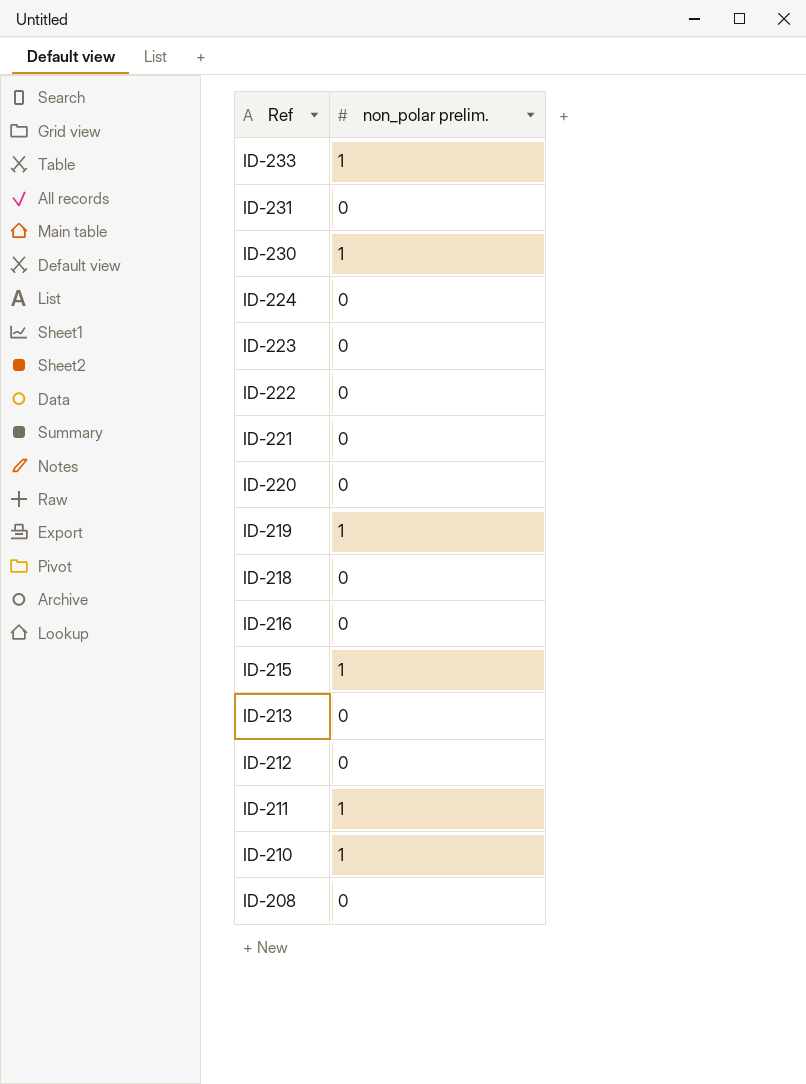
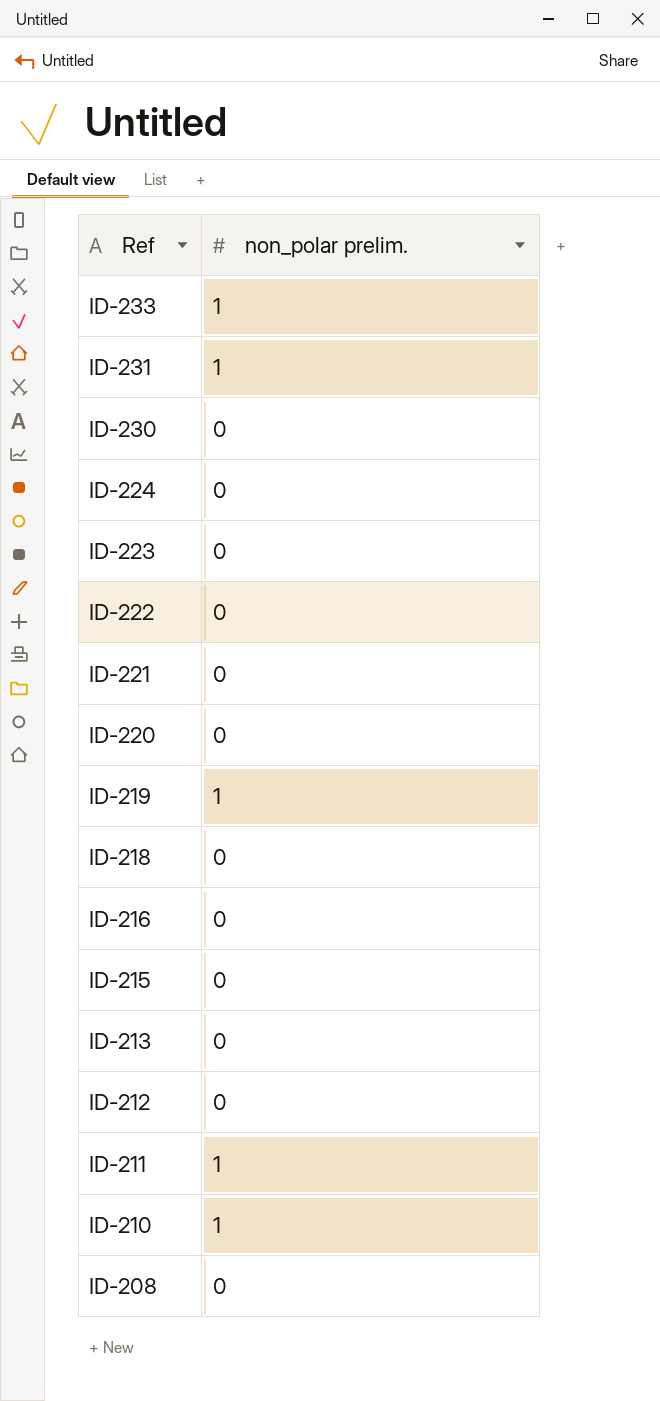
ID-231 | non_polar prelim.: 0 -> 1
ID-230 | non_polar prelim.: 1 -> 0
ID-215 | non_polar prelim.: 1 -> 0

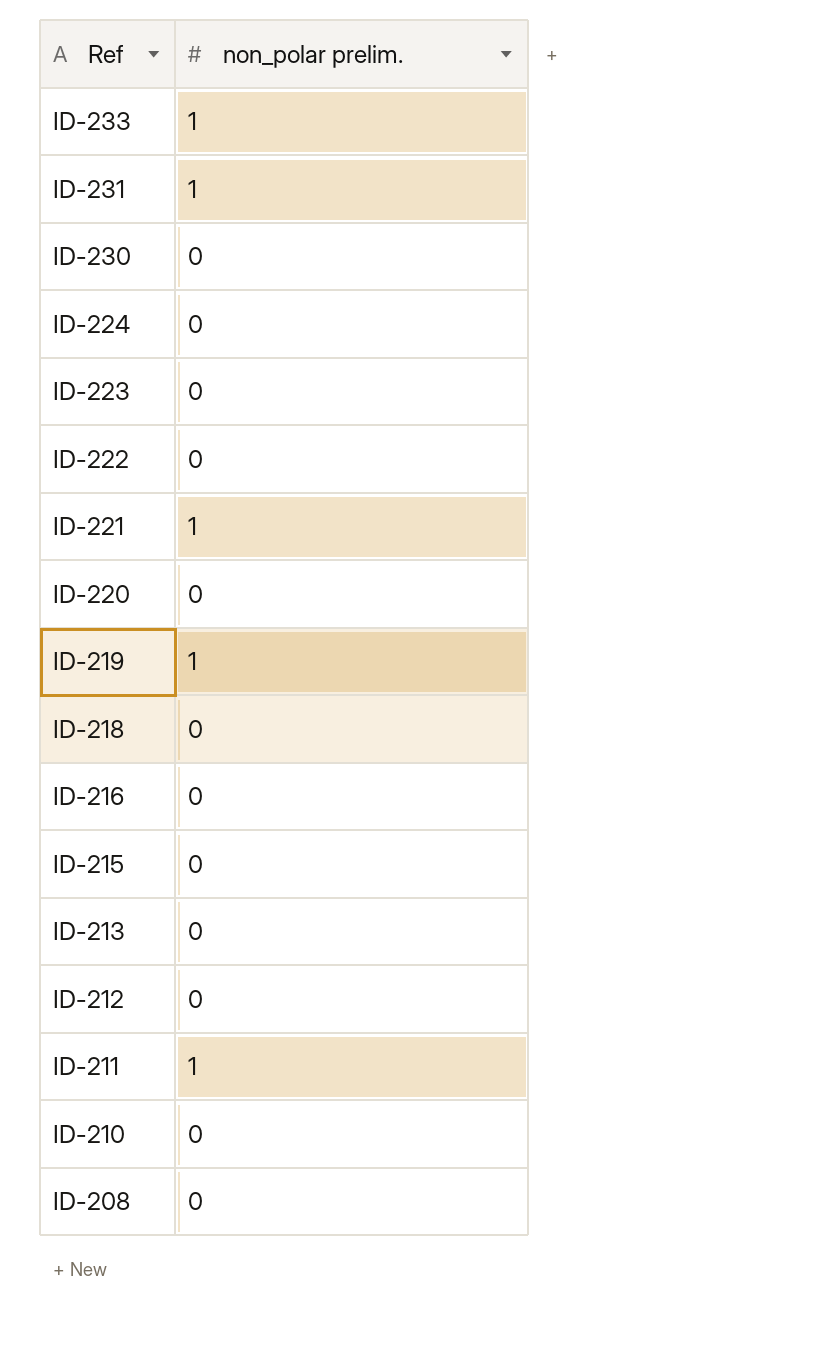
ID-221 | non_polar prelim.: 0 -> 1
ID-210 | non_polar prelim.: 1 -> 0

